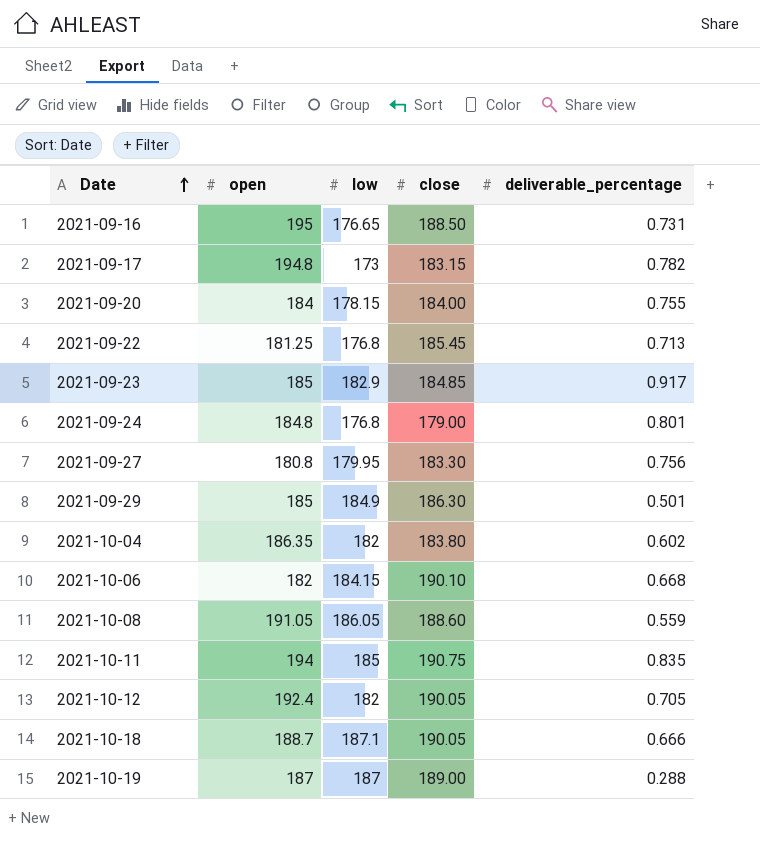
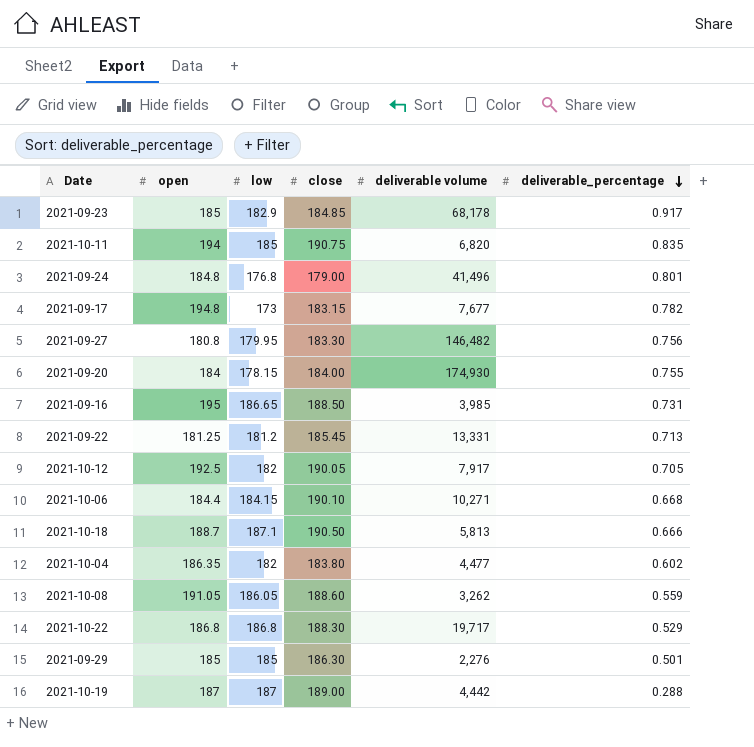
row order: Date ascending -> deliverable_percentage descending
column deliverable volume | position: none -> 5
2021-09-16 | low: 176.65 -> 186.65
2021-09-22 | low: 176.8 -> 181.2
2021-10-12 | open: 192.4 -> 192.5
2021-10-06 | open: 182 -> 184.4
2021-10-18 | close: 190.05 -> 190.50
row 2021-10-22: none -> 186.8 | 186.8 | 188.30 | 19,717 | 0.529
2021-09-29 | low: 184.9 -> 185

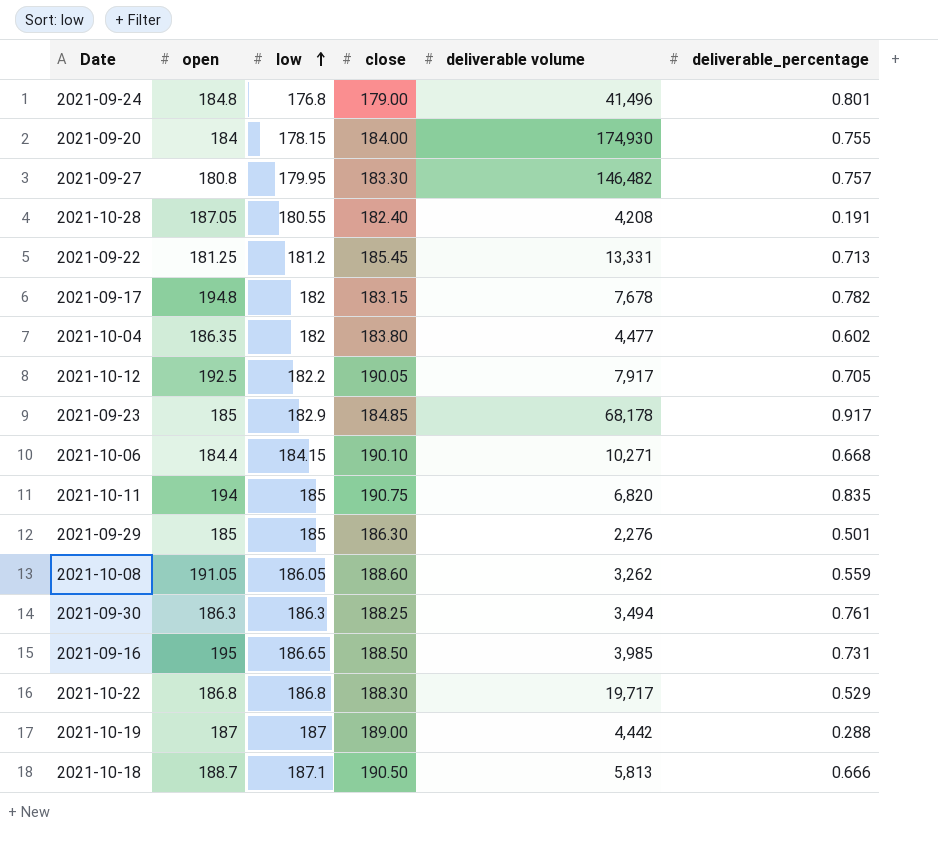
row order: deliverable_percentage descending -> low ascending
2021-09-27 | deliverable_percentage: 0.756 -> 0.757
row 2021-10-28: none -> 187.05 | 180.55 | 182.40 | 4,208 | 0.191
2021-09-17 | low: 173 -> 182
2021-09-17 | deliverable volume: 7,677 -> 7,678
2021-10-12 | low: 182 -> 182.2
row 2021-09-30: none -> 186.3 | 186.3 | 188.25 | 3,494 | 0.761

